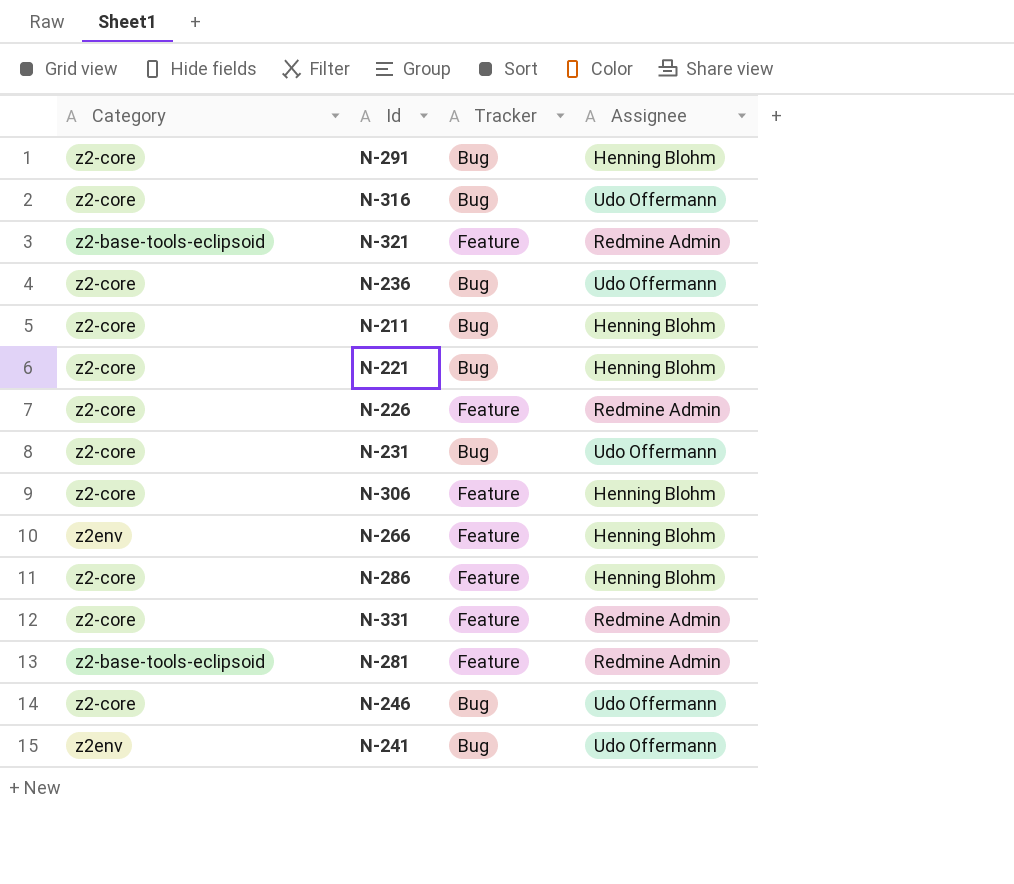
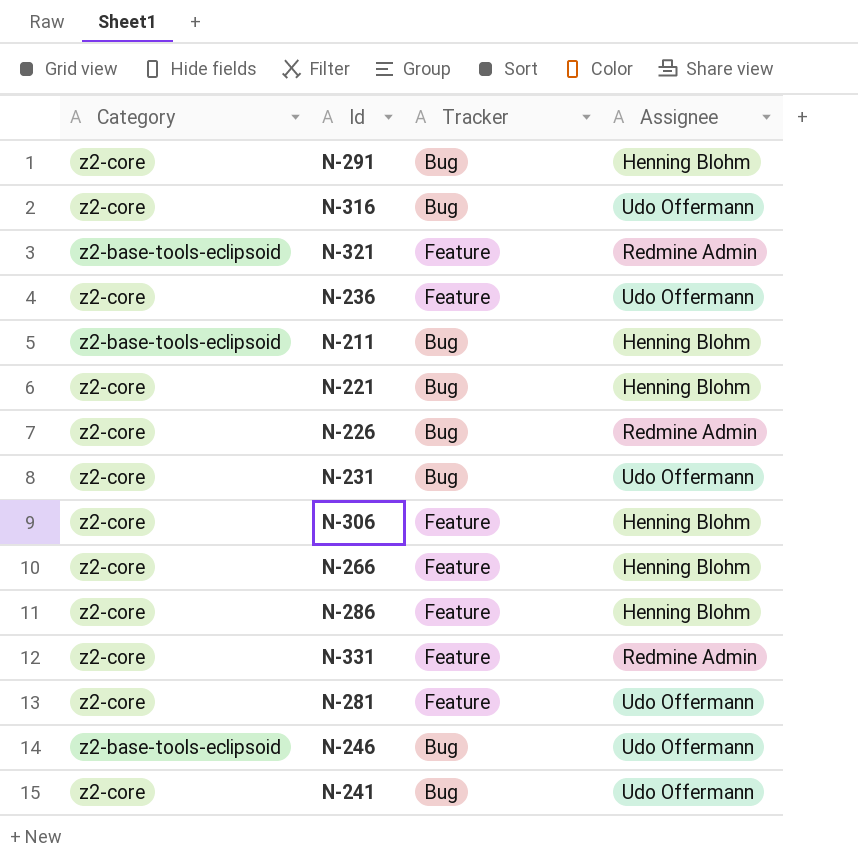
N-236 | Tracker: Bug -> Feature
N-211 | Category: z2-core -> z2-base-tools-eclipsoid
N-226 | Tracker: Feature -> Bug
N-266 | Category: z2env -> z2-core
N-281 | Category: z2-base-tools-eclipsoid -> z2-core
N-281 | Assignee: Redmine Admin -> Udo Offermann
N-246 | Category: z2-core -> z2-base-tools-eclipsoid
N-241 | Category: z2env -> z2-core

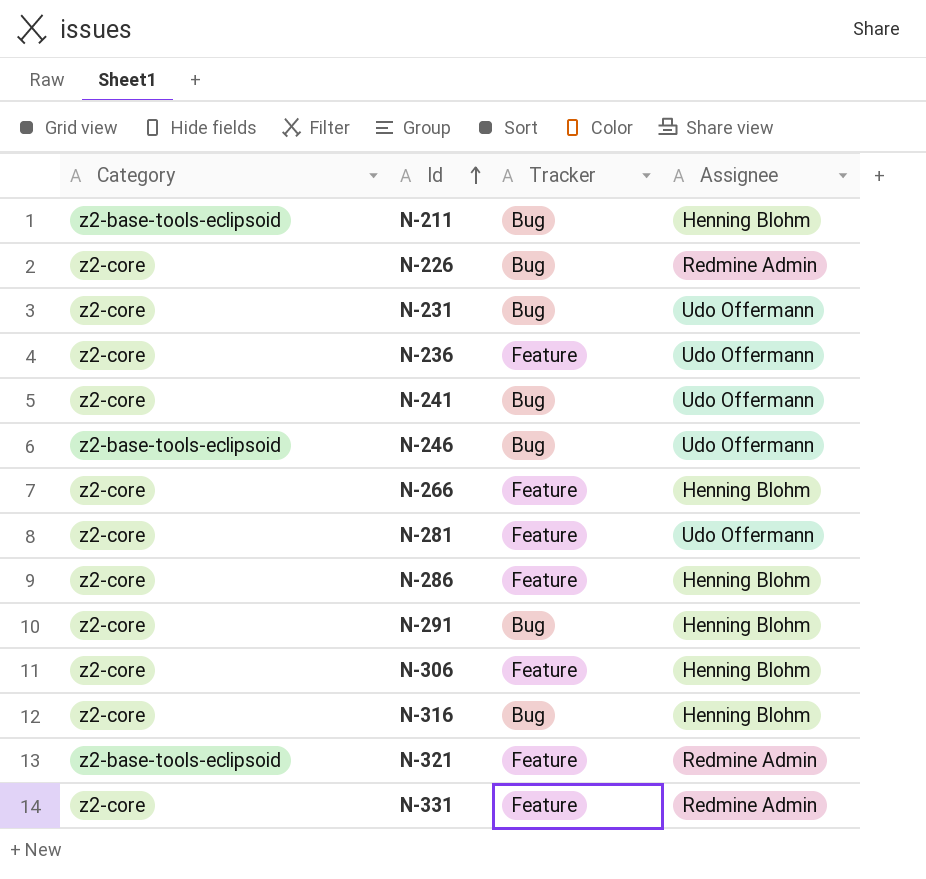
row order: none -> Id ascending
row N-221: z2-core | Bug | Henning Blohm -> none
N-316 | Assignee: Udo Offermann -> Henning Blohm

